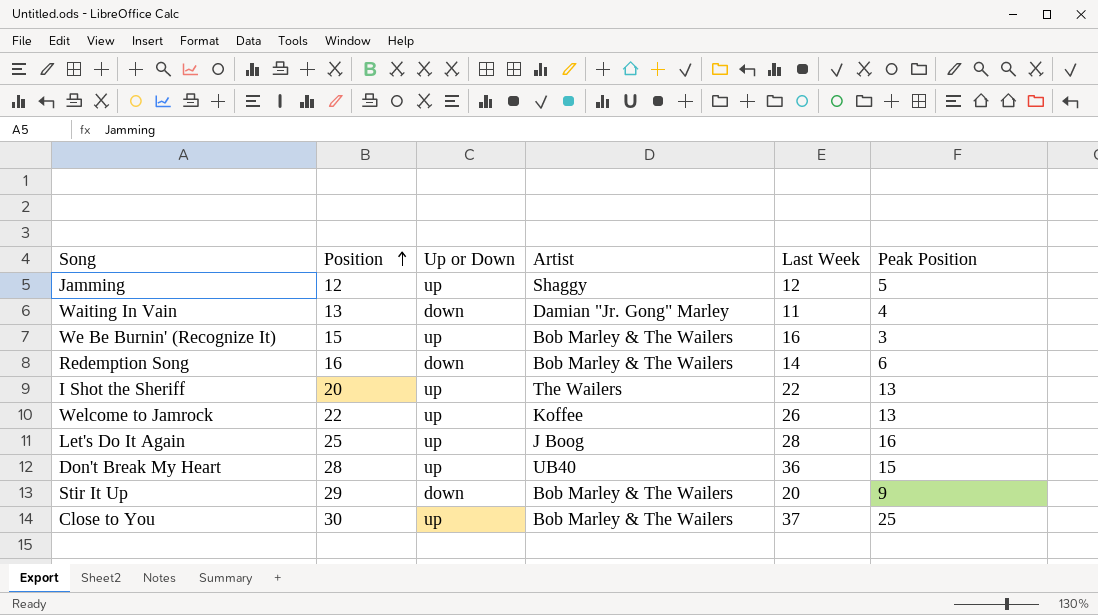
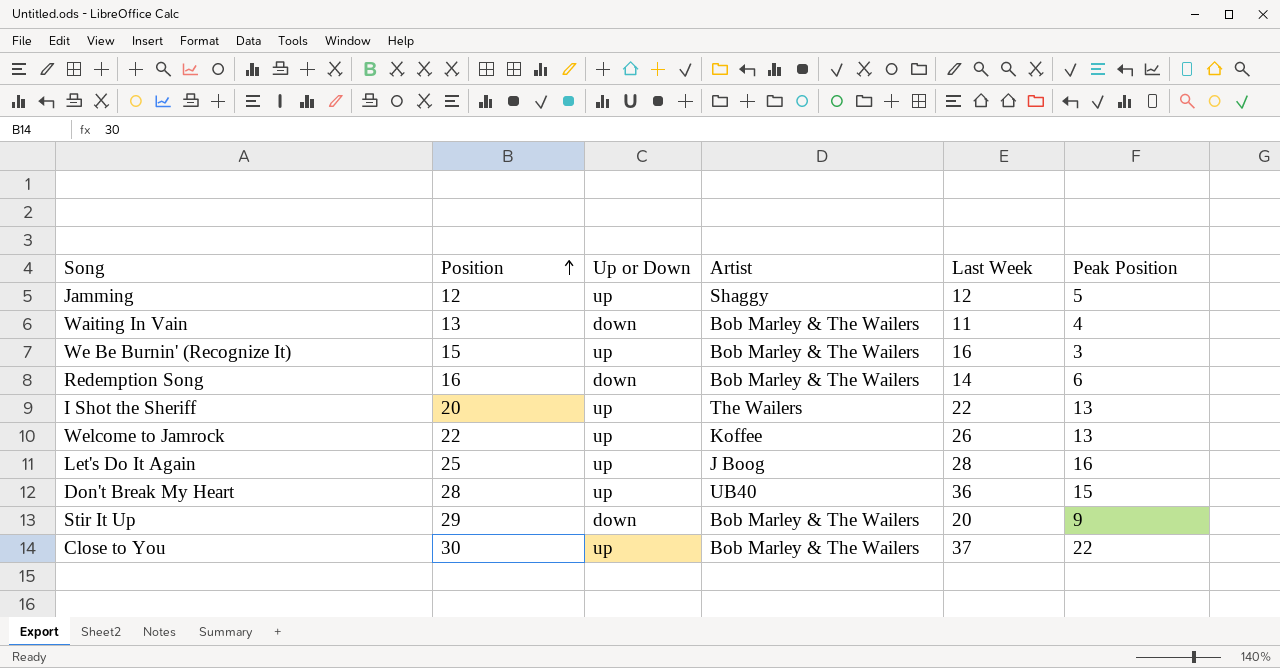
Waiting In Vain | Artist: Damian "Jr. Gong" Marley -> Bob Marley & The Wailers
Close to You | Peak Position: 25 -> 22

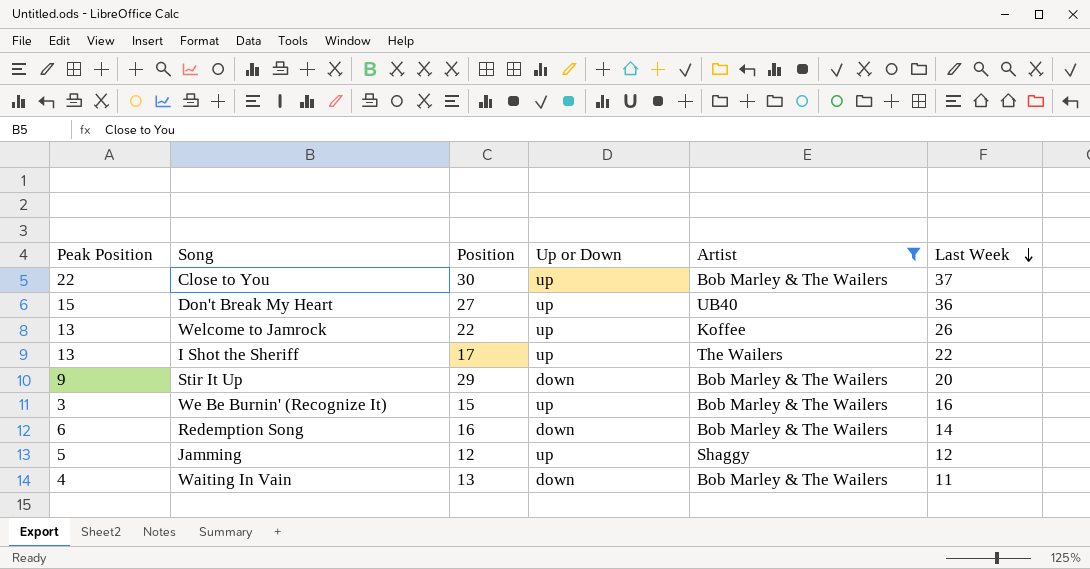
filter: none -> Artist != J Boog
row order: Position ascending -> Last Week descending
column Peak Position | position: 6 -> 1
Don't Break My Heart | Position: 28 -> 27
I Shot the Sheriff | Position: 20 -> 17

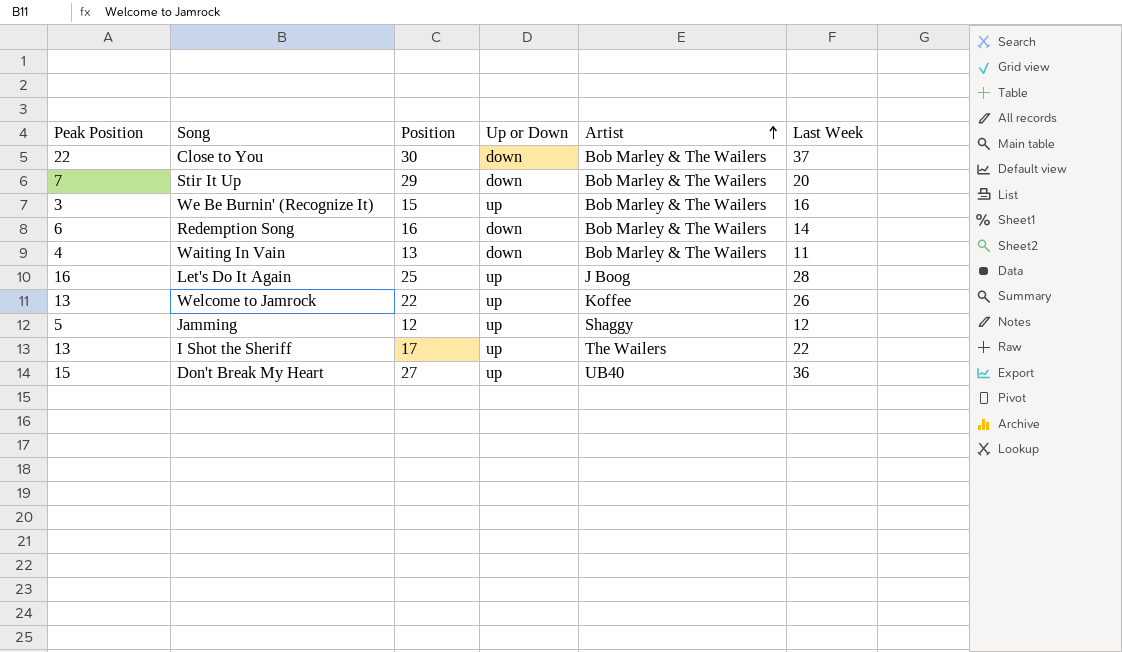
filter: Artist != J Boog -> none
row order: Last Week descending -> Artist ascending
Close to You | Up or Down: up -> down
Stir It Up | Peak Position: 9 -> 7

